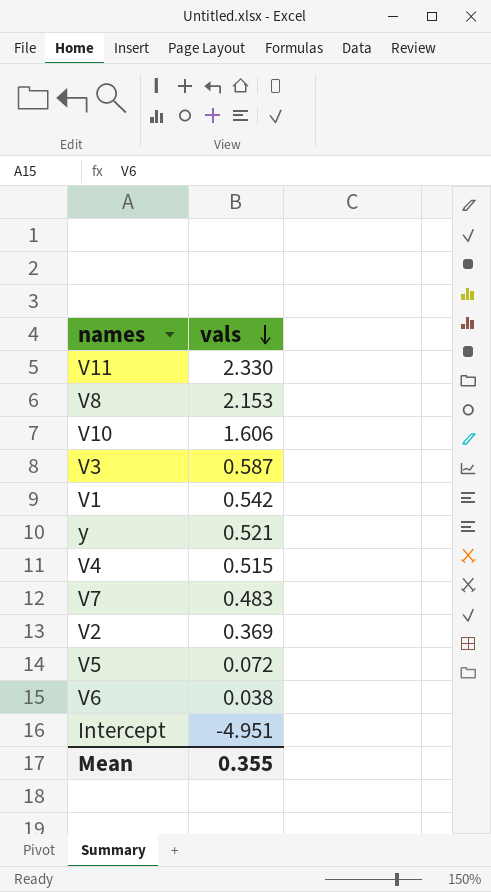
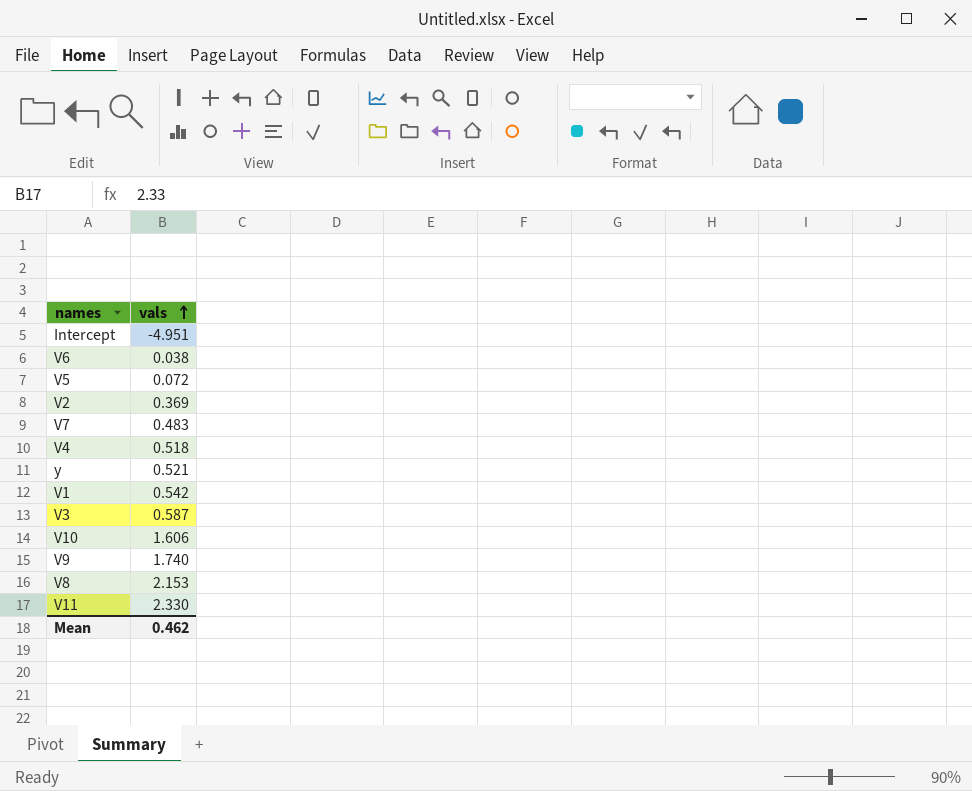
row order: vals descending -> vals ascending
V4 | vals: 0.515 -> 0.518
row V9: none -> 1.740
Mean | vals: 0.355 -> 0.462

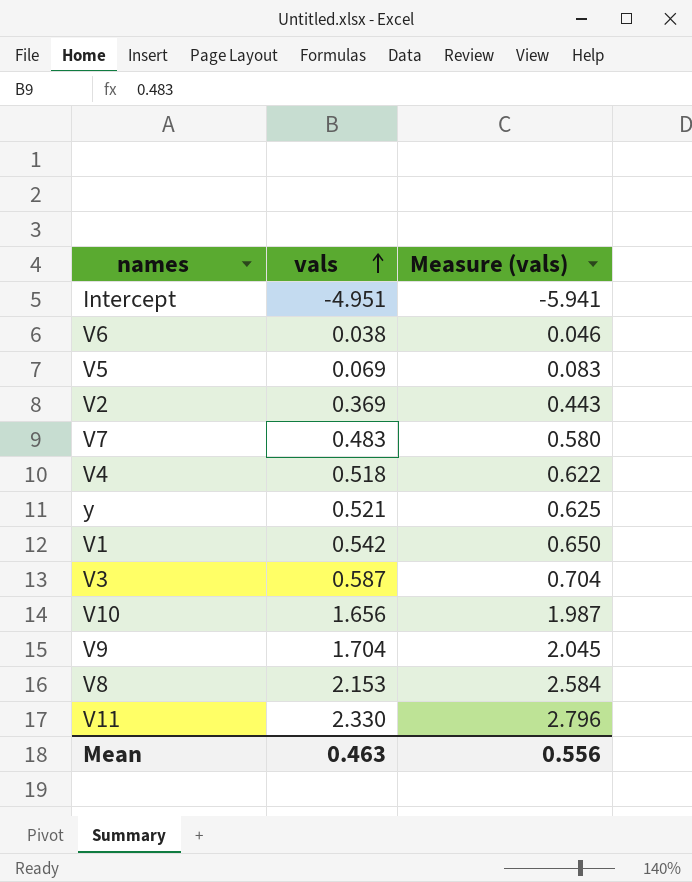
column Measure (vals) | formula: none -> [vals] * 1.2
V5 | vals: 0.072 -> 0.069
V10 | vals: 1.606 -> 1.656
V9 | vals: 1.740 -> 1.704
Mean | vals: 0.462 -> 0.463

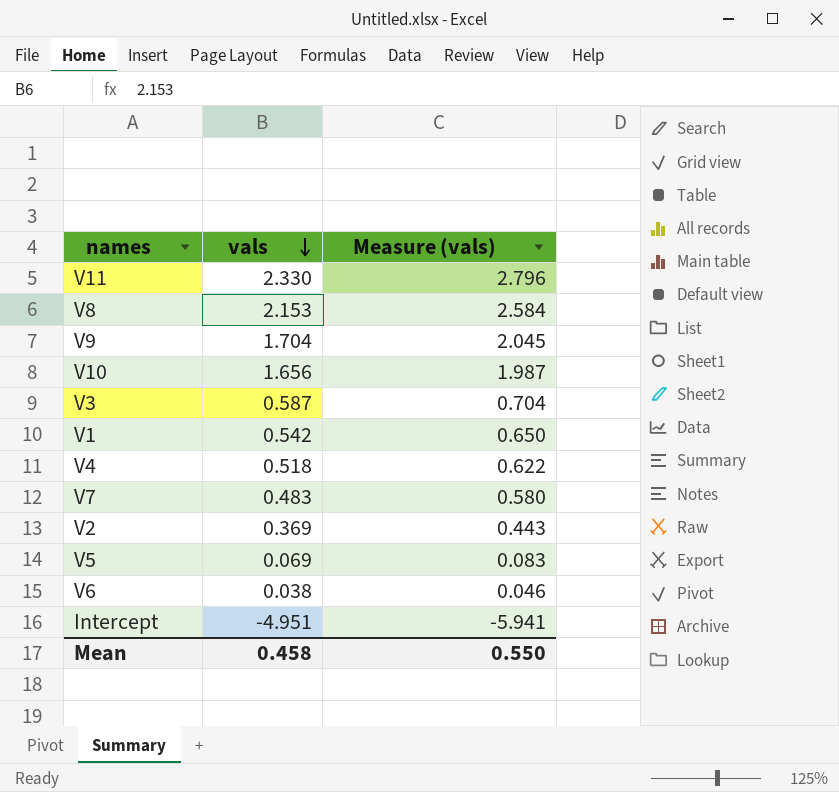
row order: vals ascending -> vals descending
row y: 0.521 | 0.625 -> none
Mean | vals: 0.463 -> 0.458
Mean | Measure (vals): 0.556 -> 0.550

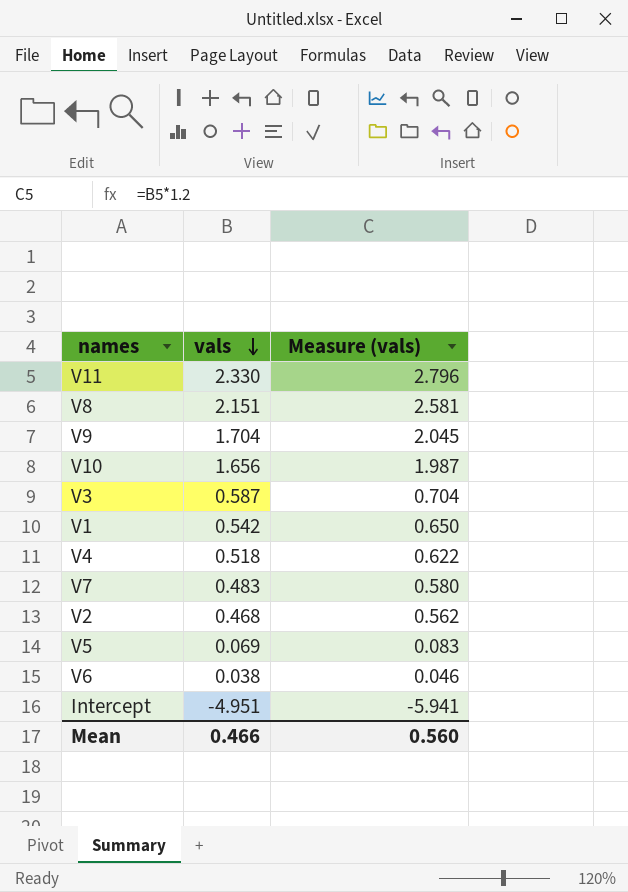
V8 | vals: 2.153 -> 2.151
V8 | Measure (vals): 2.584 -> 2.581
V2 | vals: 0.369 -> 0.468
V2 | Measure (vals): 0.443 -> 0.562
Mean | vals: 0.458 -> 0.466
Mean | Measure (vals): 0.550 -> 0.560

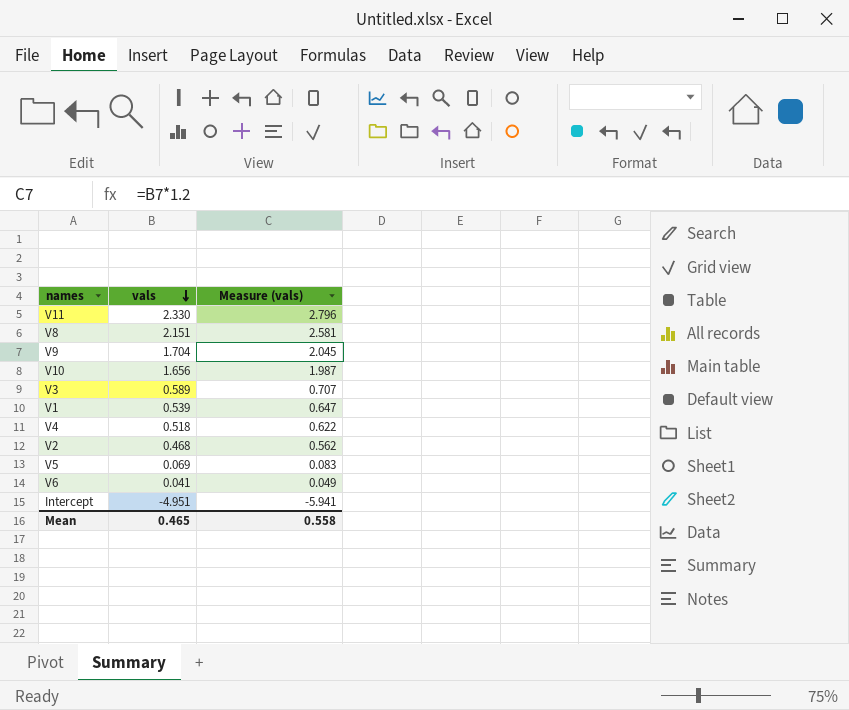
row V7: 0.483 | 0.580 -> none
V3 | vals: 0.587 -> 0.589
V3 | Measure (vals): 0.704 -> 0.707
V1 | vals: 0.542 -> 0.539
V1 | Measure (vals): 0.650 -> 0.647
V6 | vals: 0.038 -> 0.041
V6 | Measure (vals): 0.046 -> 0.049
Mean | vals: 0.466 -> 0.465
Mean | Measure (vals): 0.560 -> 0.558

